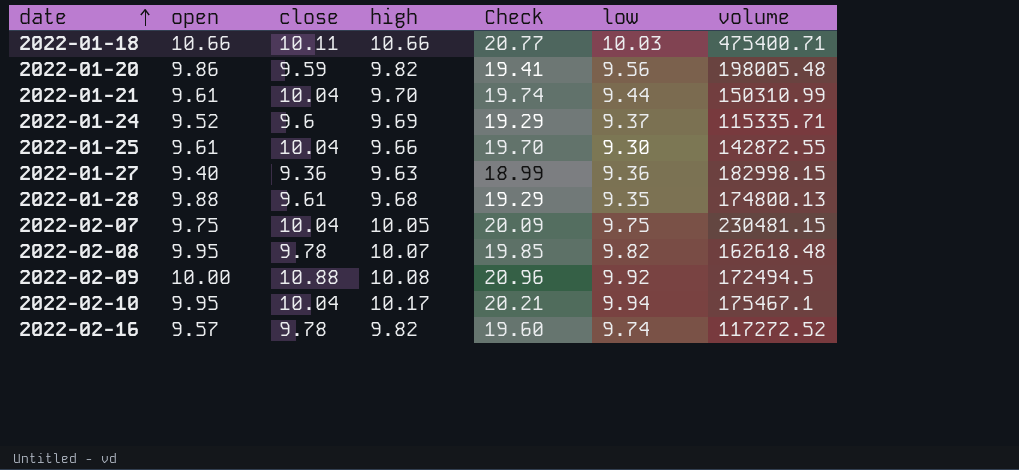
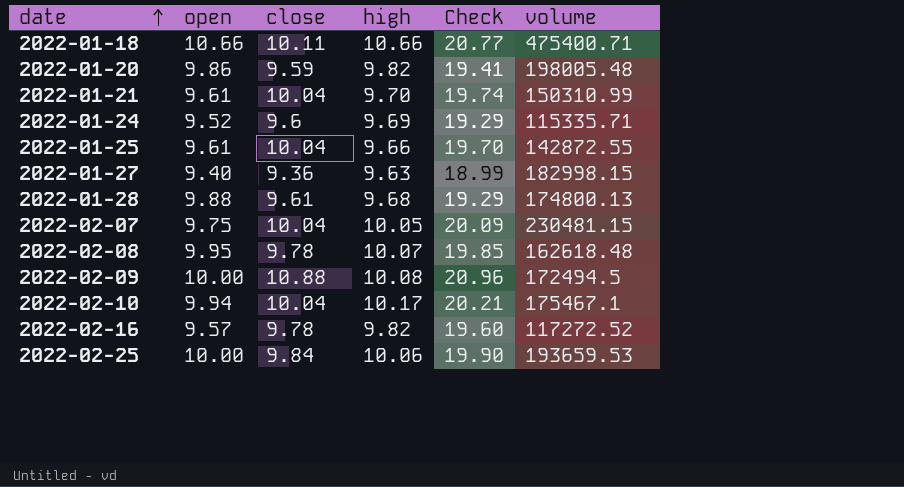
column low | position: 6 -> none
2022-02-10 | open: 9.95 -> 9.94
row 2022-02-25: none -> 10.00 | 9.84 | 10.06 | 19.90 | 193659.53

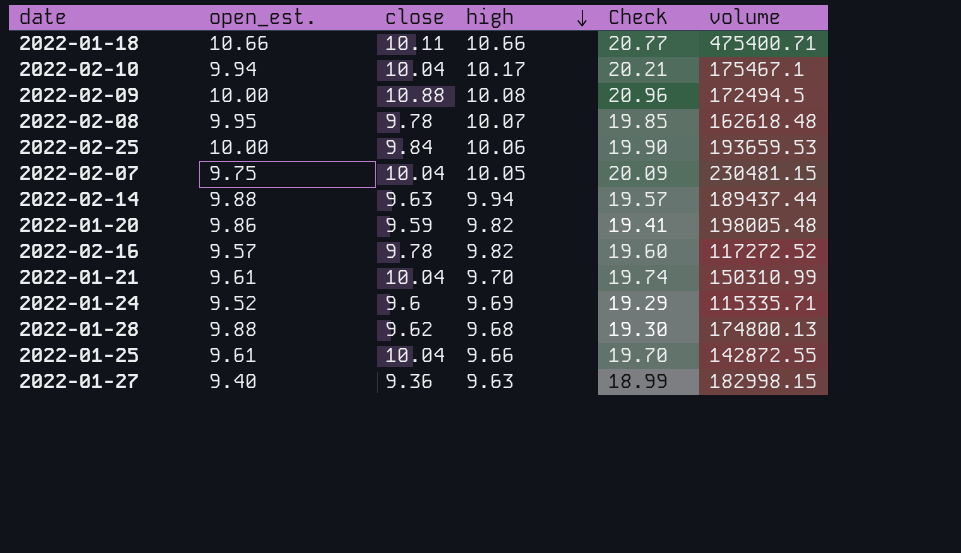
row order: date ascending -> high descending
column name: open -> open_est.
row 2022-02-14: none -> 9.88 | 9.63 | 9.94 | 19.57 | 189437.44
2022-01-28 | close: 9.61 -> 9.62
2022-01-28 | Check: 19.29 -> 19.30

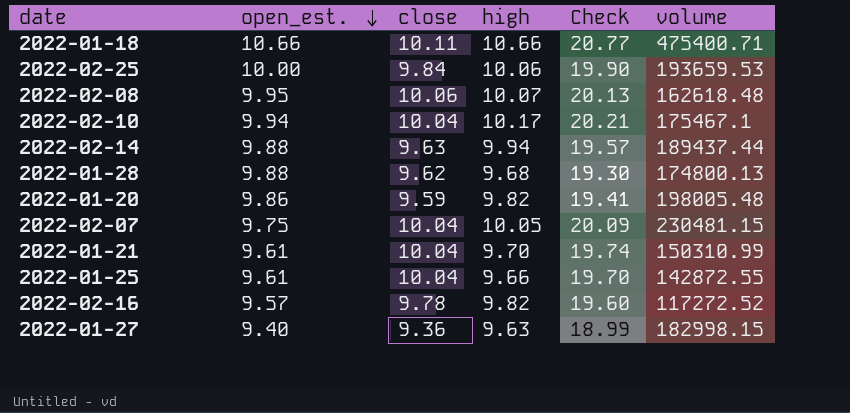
row order: high descending -> open_est. descending
row 2022-02-09: 10.00 | 10.88 | 10.08 | 20.96 | 172494.5 -> none
row 2022-01-24: 9.52 | 9.6 | 9.69 | 19.29 | 115335.71 -> none
2022-02-08 | close: 9.78 -> 10.06
2022-02-08 | Check: 19.85 -> 20.13

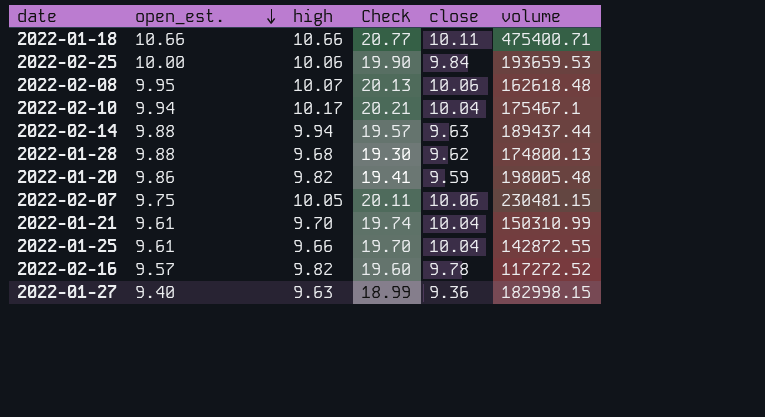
column close | position: 3 -> 5
2022-02-07 | Check: 20.09 -> 20.11
2022-02-07 | close: 10.04 -> 10.06

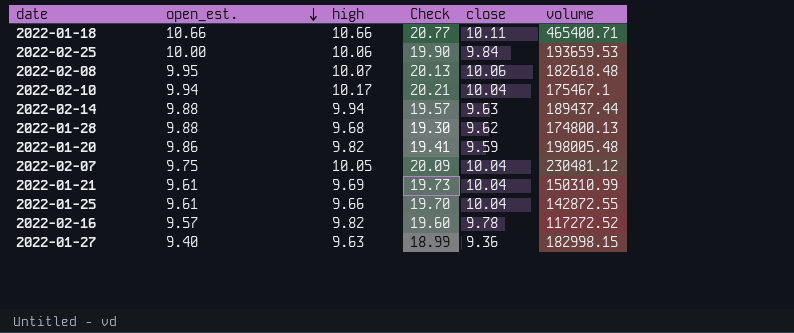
2022-01-18 | volume: 475400.71 -> 465400.71
2022-02-08 | volume: 162618.48 -> 182618.48
2022-02-07 | Check: 20.11 -> 20.09
2022-02-07 | close: 10.06 -> 10.04
2022-02-07 | volume: 230481.15 -> 230481.12
2022-01-21 | high: 9.70 -> 9.69
2022-01-21 | Check: 19.74 -> 19.73

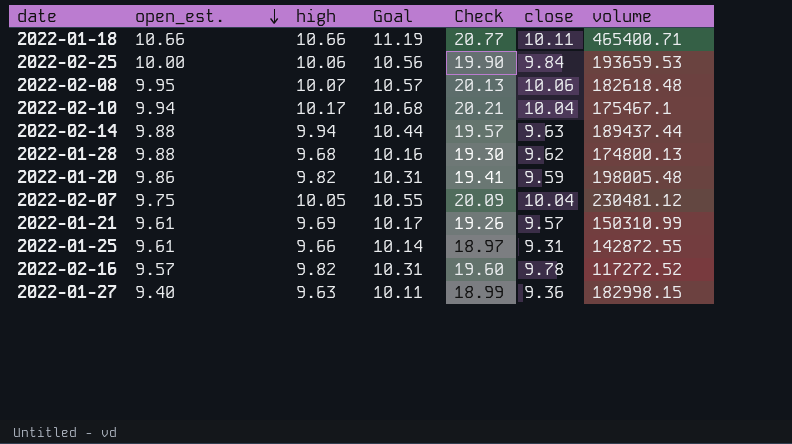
column Goal | formula: none -> [high] * 1.05
2022-01-21 | Check: 19.73 -> 19.26
2022-01-21 | close: 10.04 -> 9.57
2022-01-25 | Check: 19.70 -> 18.97
2022-01-25 | close: 10.04 -> 9.31

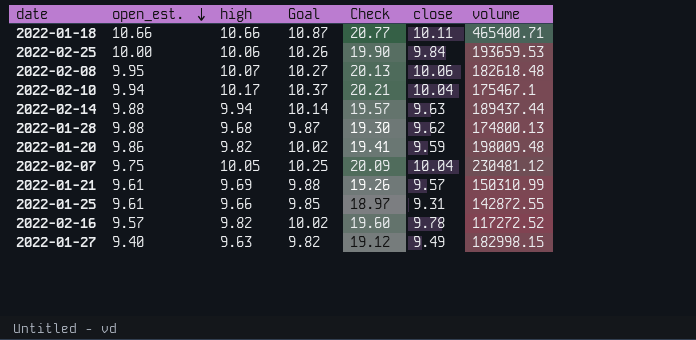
column Goal | formula: [high] * 1.05 -> [high] * 1.02
2022-01-20 | volume: 198005.48 -> 198009.48
2022-01-27 | Check: 18.99 -> 19.12
2022-01-27 | close: 9.36 -> 9.49

